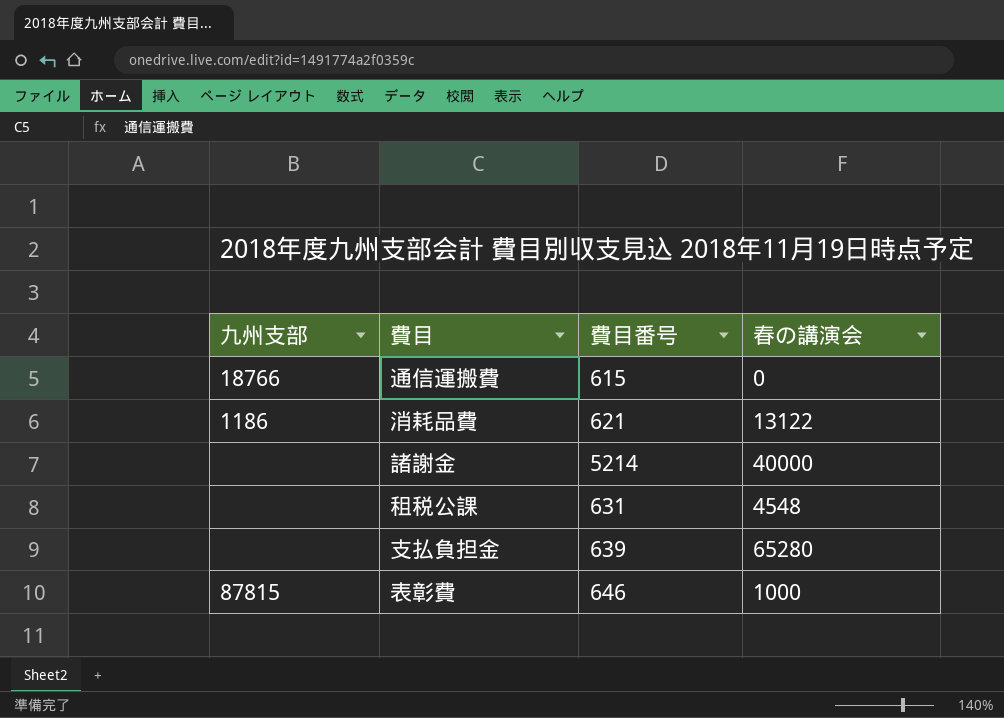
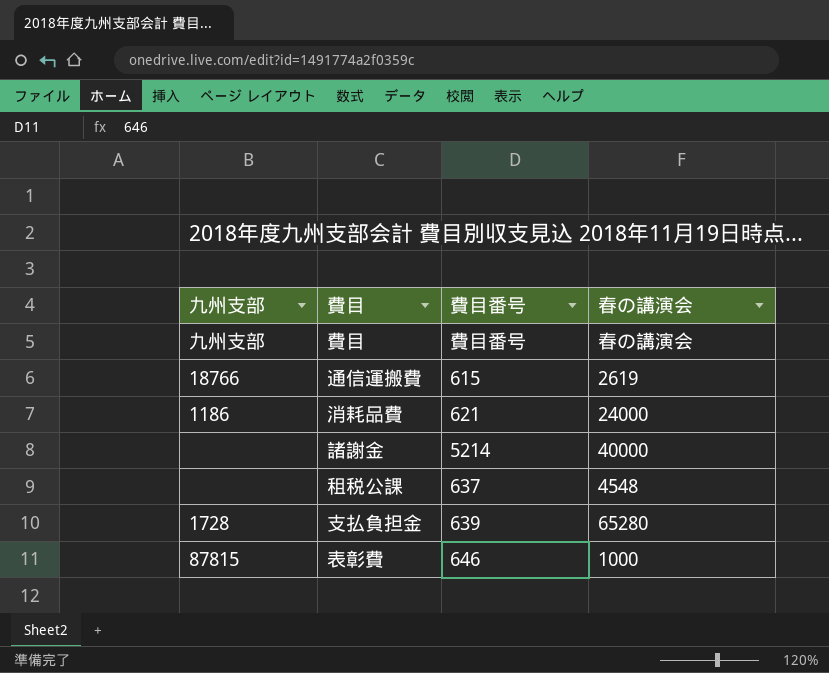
row 費目: none -> 九州支部 | 費目番号 | 春の講演会
通信運搬費 | 春の講演会: 0 -> 2619
消耗品費 | 春の講演会: 13122 -> 24000
租税公課 | 費目番号: 631 -> 637
支払負担金 | 九州支部: none -> 1728

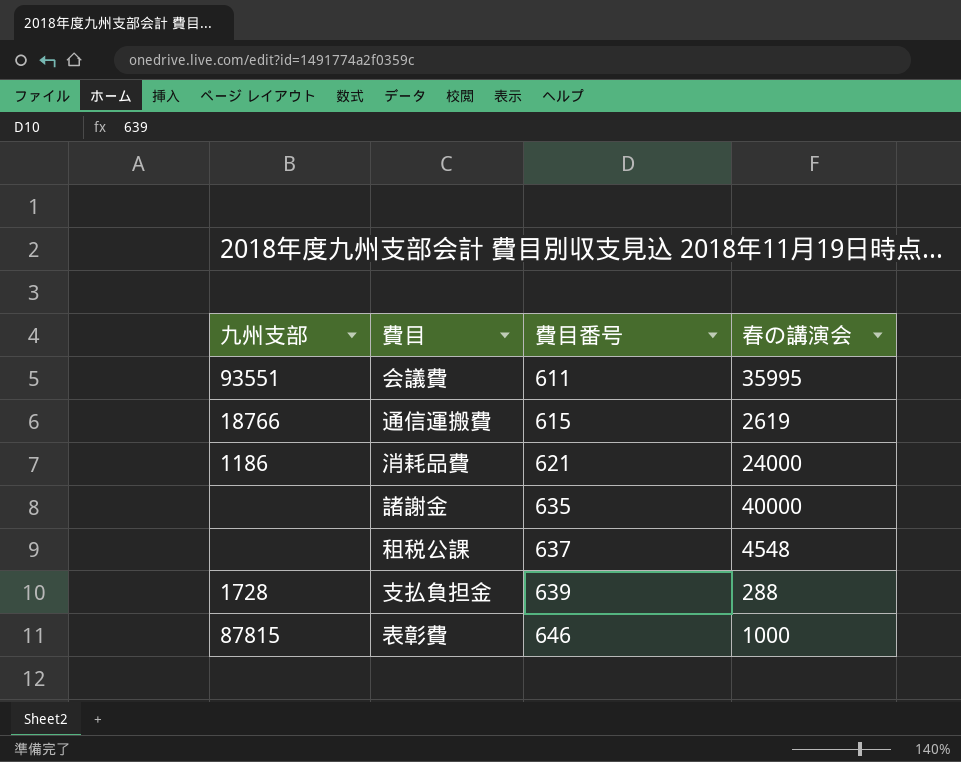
row 費目: 九州支部 | 費目番号 | 春の講演会 -> none
row 会議費: none -> 93551 | 611 | 35995
諸謝金 | 費目番号: 5214 -> 635
支払負担金 | 春の講演会: 65280 -> 288

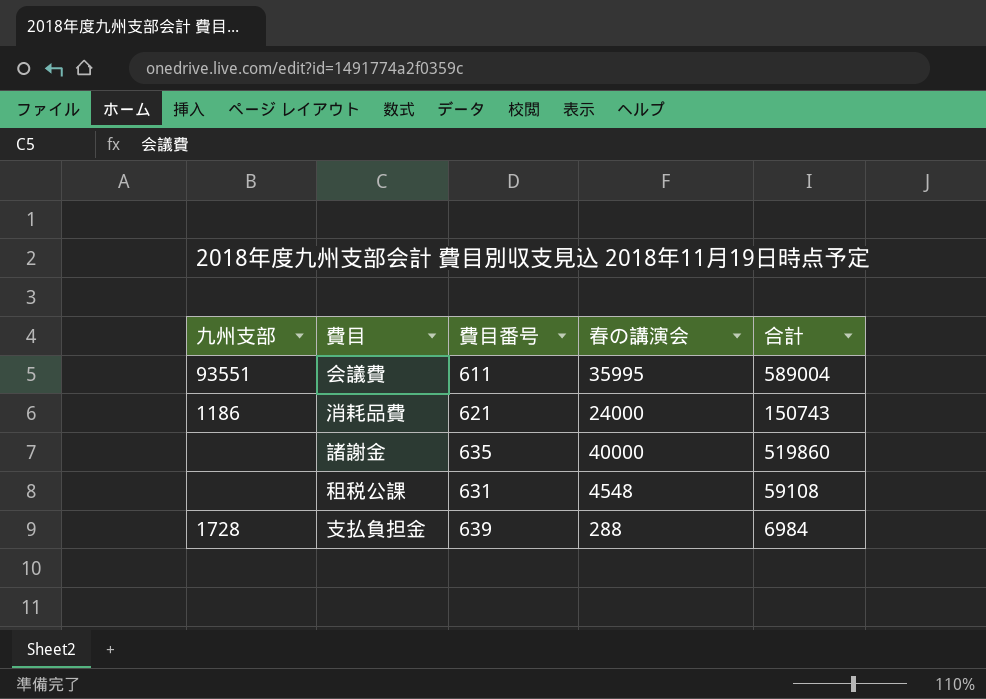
column 合計 | position: none -> 5
row 通信運搬費: 18766 | 615 | 2619 -> none
row 表彰費: 87815 | 646 | 1000 -> none
租税公課 | 費目番号: 637 -> 631

